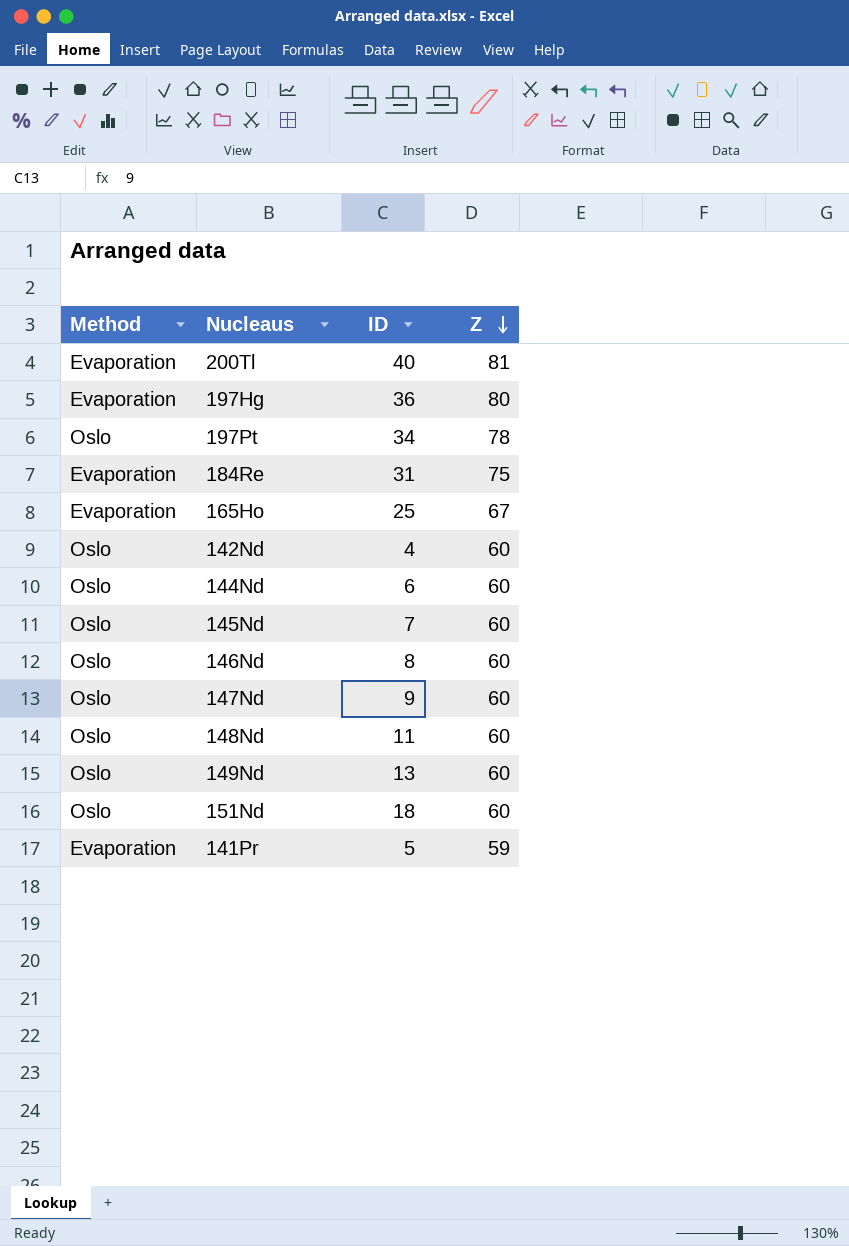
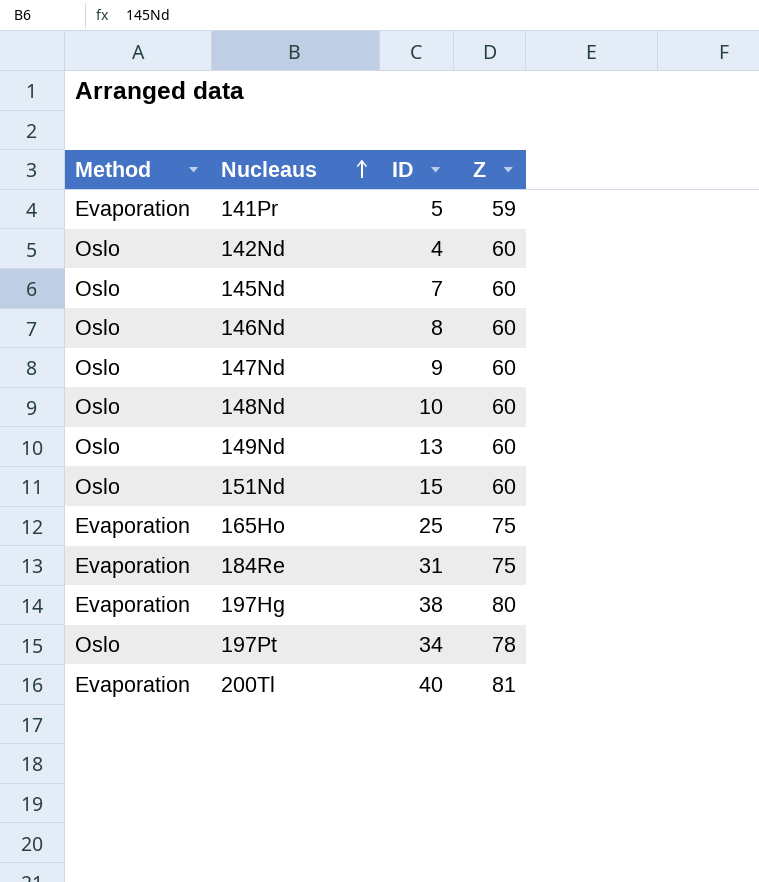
row order: Z descending -> Nucleaus ascending
row 144Nd: Oslo | 6 | 60 -> none
148Nd | ID: 11 -> 10
151Nd | ID: 18 -> 15
165Ho | Z: 67 -> 75
197Hg | ID: 36 -> 38

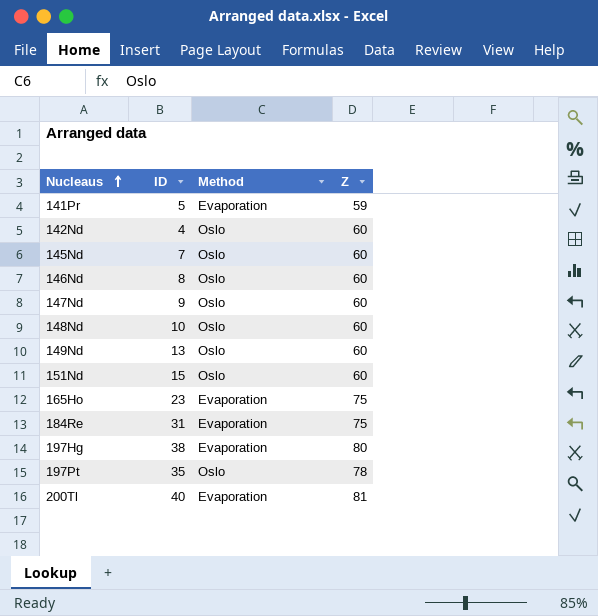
column Method | position: 1 -> 3
165Ho | ID: 25 -> 23
197Pt | ID: 34 -> 35

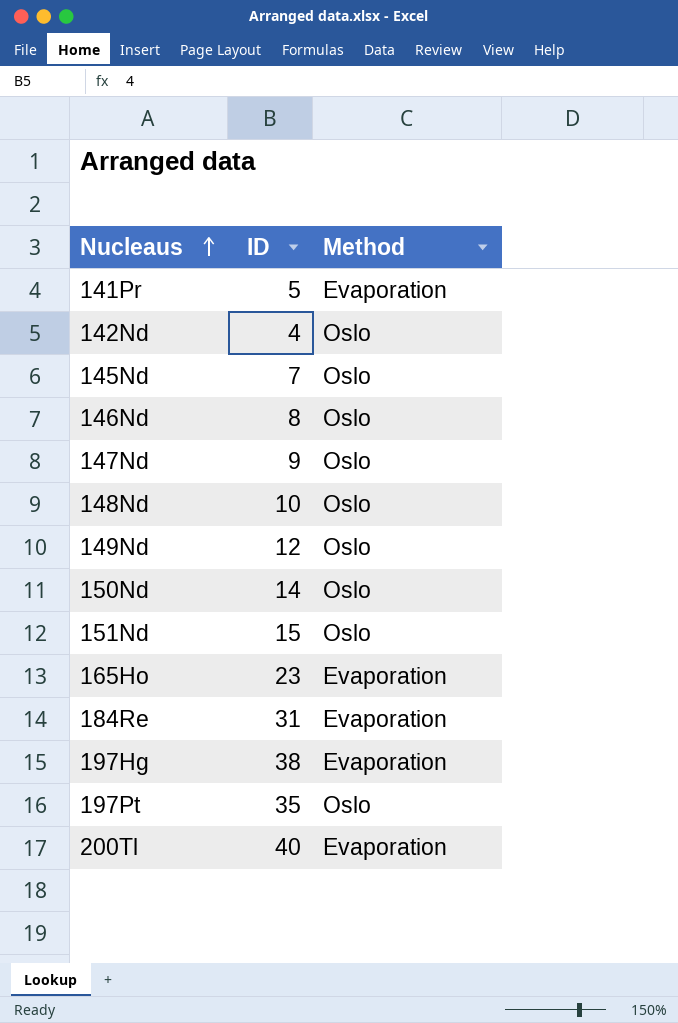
column Z | position: 4 -> none
149Nd | ID: 13 -> 12
row 150Nd: none -> 14 | Oslo

